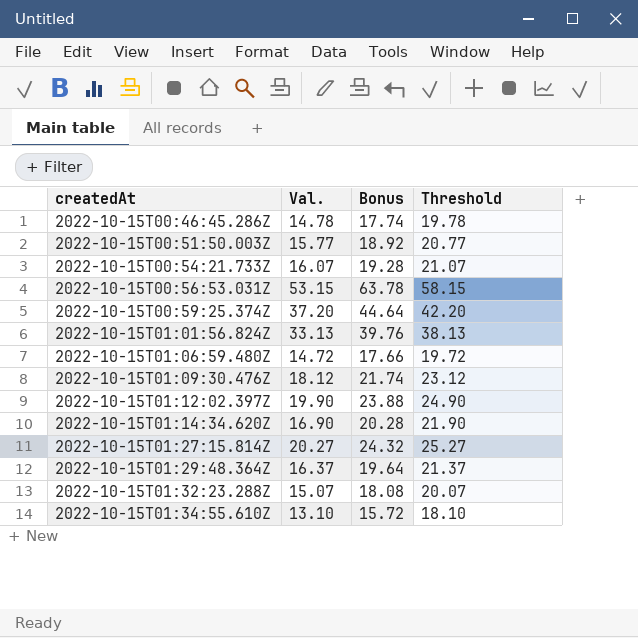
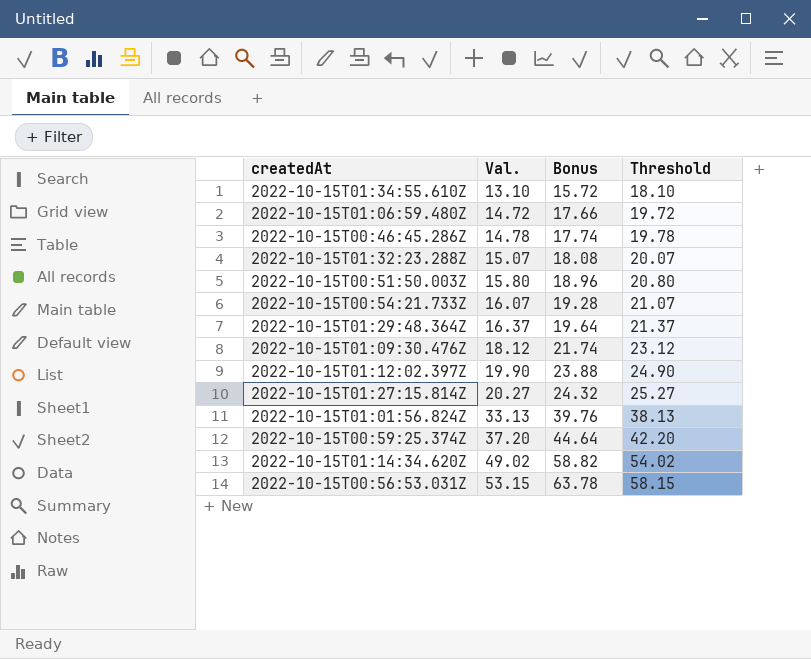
row order: createdAt ascending -> Val. ascending
2022-10-15T00:51:50.003Z | Val.: 15.77 -> 15.80
2022-10-15T00:51:50.003Z | Bonus: 18.92 -> 18.96
2022-10-15T00:51:50.003Z | Threshold: 20.77 -> 20.80
2022-10-15T01:14:34.620Z | Val.: 16.90 -> 49.02
2022-10-15T01:14:34.620Z | Bonus: 20.28 -> 58.82
2022-10-15T01:14:34.620Z | Threshold: 21.90 -> 54.02

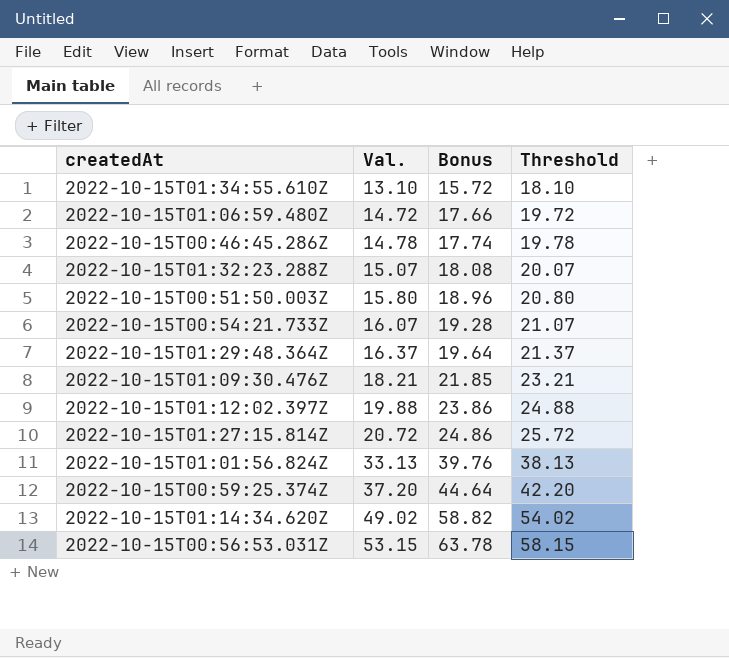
2022-10-15T01:09:30.476Z | Val.: 18.12 -> 18.21
2022-10-15T01:09:30.476Z | Bonus: 21.74 -> 21.85
2022-10-15T01:09:30.476Z | Threshold: 23.12 -> 23.21
2022-10-15T01:12:02.397Z | Val.: 19.90 -> 19.88
2022-10-15T01:12:02.397Z | Bonus: 23.88 -> 23.86
2022-10-15T01:12:02.397Z | Threshold: 24.90 -> 24.88
2022-10-15T01:27:15.814Z | Val.: 20.27 -> 20.72
2022-10-15T01:27:15.814Z | Bonus: 24.32 -> 24.86
2022-10-15T01:27:15.814Z | Threshold: 25.27 -> 25.72

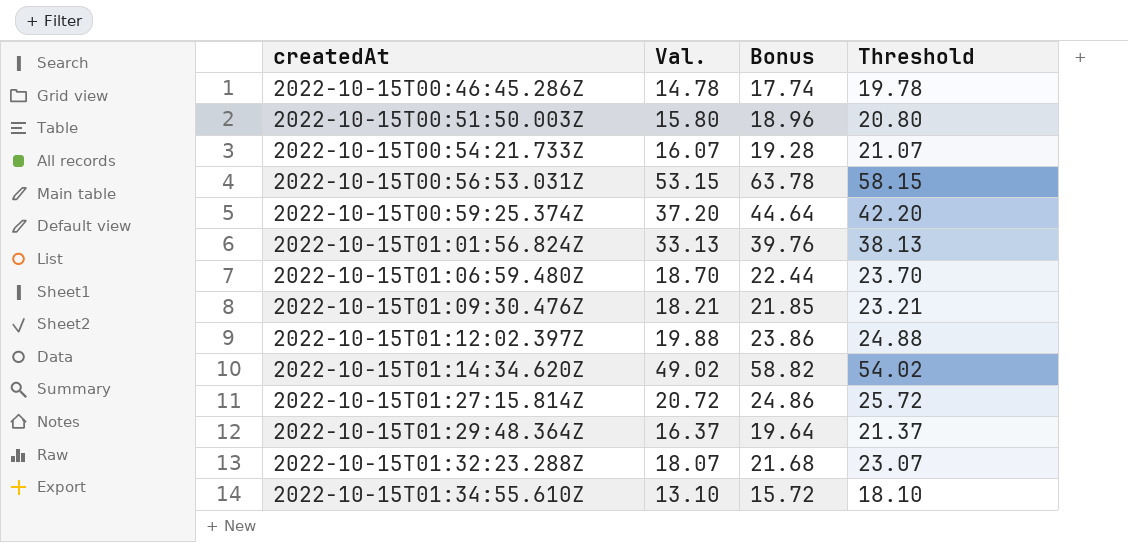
row order: Val. ascending -> createdAt ascending
2022-10-15T01:06:59.480Z | Val.: 14.72 -> 18.70
2022-10-15T01:06:59.480Z | Bonus: 17.66 -> 22.44
2022-10-15T01:06:59.480Z | Threshold: 19.72 -> 23.70
2022-10-15T01:32:23.288Z | Val.: 15.07 -> 18.07
2022-10-15T01:32:23.288Z | Bonus: 18.08 -> 21.68
2022-10-15T01:32:23.288Z | Threshold: 20.07 -> 23.07

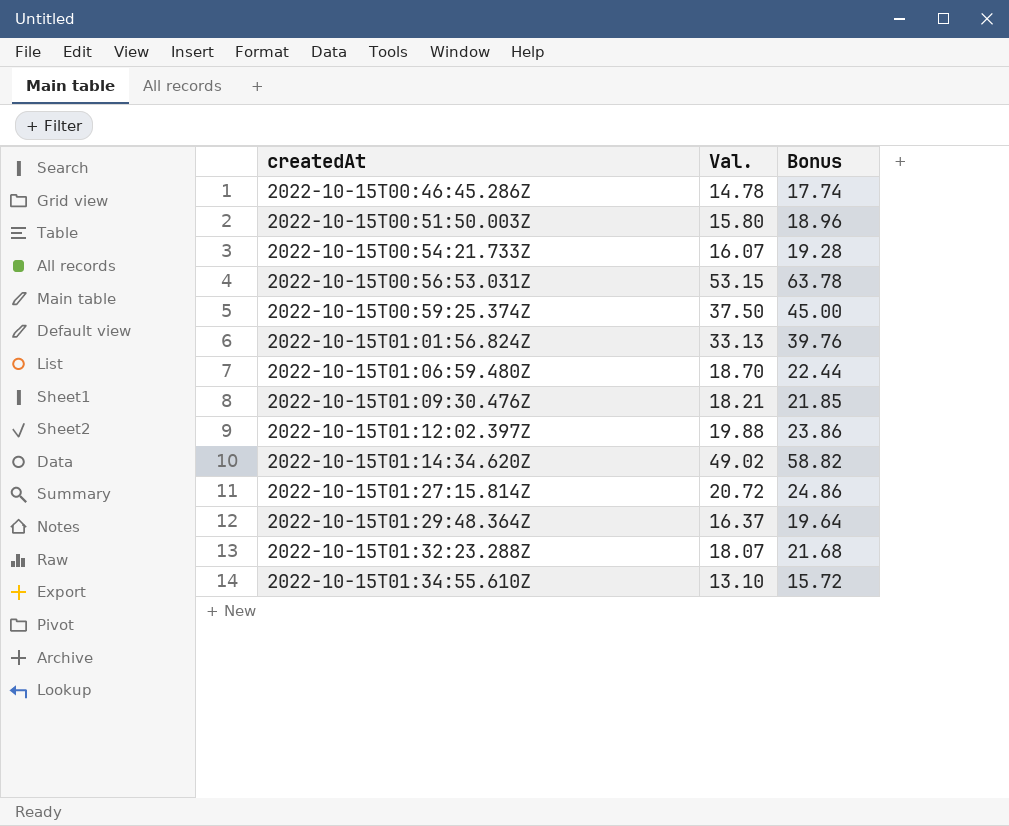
column Threshold | formula: [Val.] + 5 -> none
2022-10-15T00:59:25.374Z | Val.: 37.20 -> 37.50
2022-10-15T00:59:25.374Z | Bonus: 44.64 -> 45.00

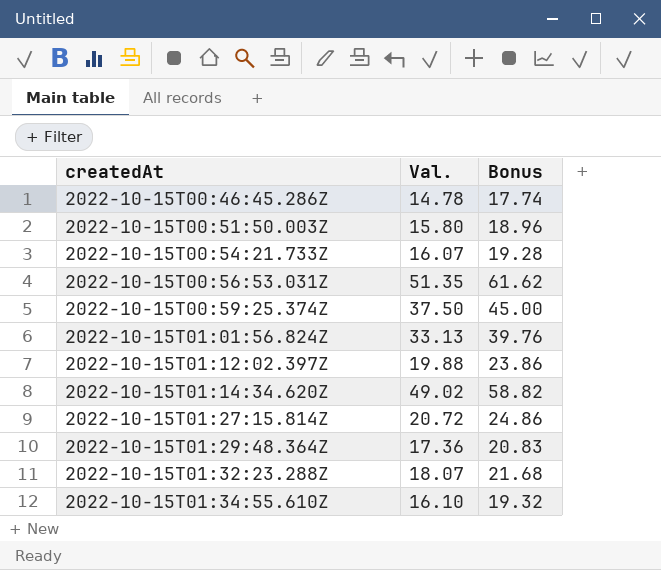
row 2022-10-15T01:06:59.480Z: 18.70 | 22.44 -> none
row 2022-10-15T01:09:30.476Z: 18.21 | 21.85 -> none
2022-10-15T00:56:53.031Z | Val.: 53.15 -> 51.35
2022-10-15T00:56:53.031Z | Bonus: 63.78 -> 61.62
2022-10-15T01:29:48.364Z | Val.: 16.37 -> 17.36
2022-10-15T01:29:48.364Z | Bonus: 19.64 -> 20.83
2022-10-15T01:34:55.610Z | Val.: 13.10 -> 16.10
2022-10-15T01:34:55.610Z | Bonus: 15.72 -> 19.32

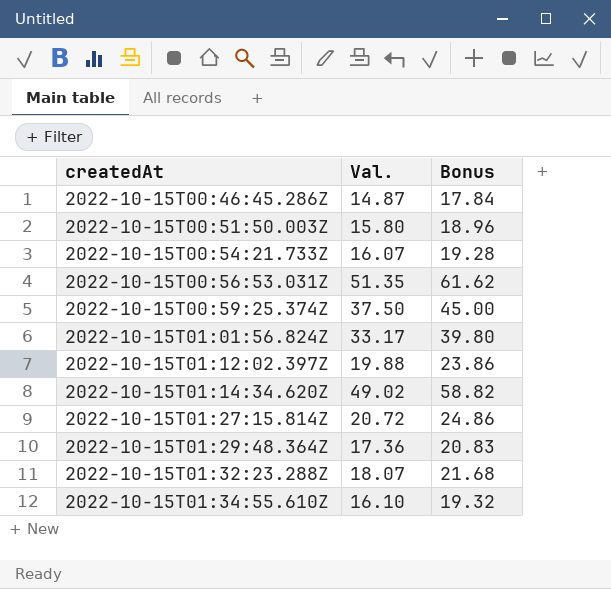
2022-10-15T00:46:45.286Z | Val.: 14.78 -> 14.87
2022-10-15T00:46:45.286Z | Bonus: 17.74 -> 17.84
2022-10-15T01:01:56.824Z | Val.: 33.13 -> 33.17
2022-10-15T01:01:56.824Z | Bonus: 39.76 -> 39.80

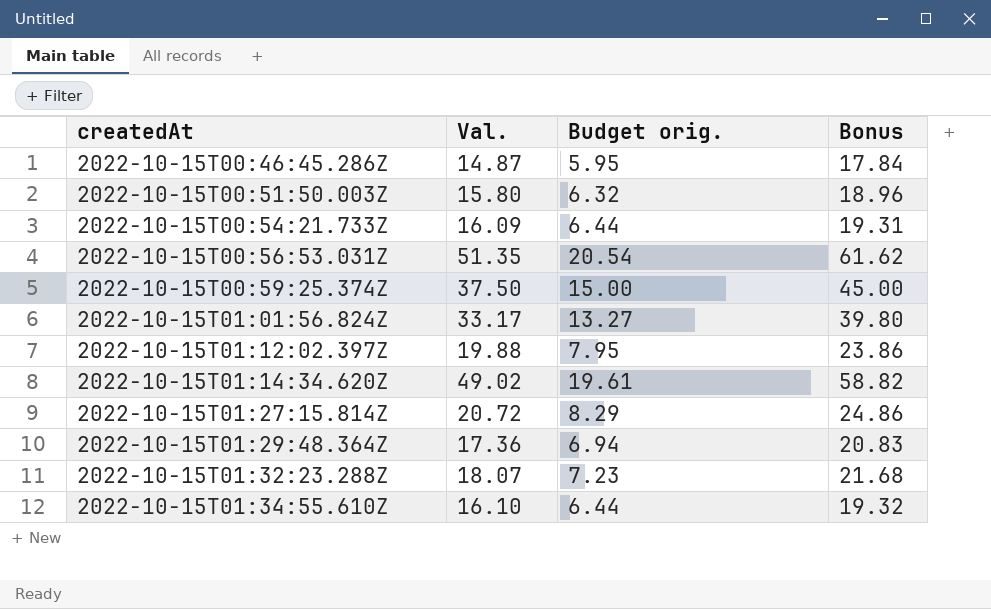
column Budget orig. | formula: none -> [Val.] * 0.4
2022-10-15T00:54:21.733Z | Val.: 16.07 -> 16.09
2022-10-15T00:54:21.733Z | Bonus: 19.28 -> 19.31

